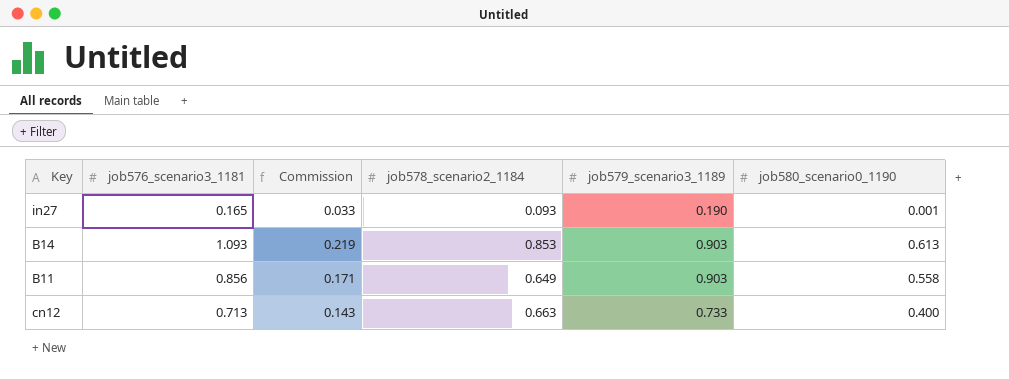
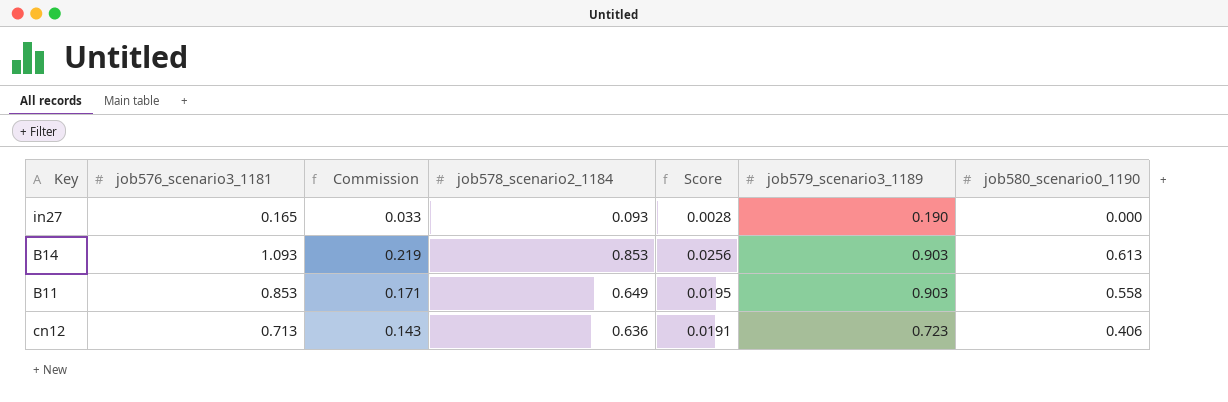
column Score | formula: none -> [job578_scenario2_1184] * 0.03
in27 | job580_scenario0_1190: 0.001 -> 0.000
B11 | job576_scenario3_1181: 0.856 -> 0.853
cn12 | job578_scenario2_1184: 0.663 -> 0.636
cn12 | job579_scenario3_1189: 0.733 -> 0.723
cn12 | job580_scenario0_1190: 0.400 -> 0.406

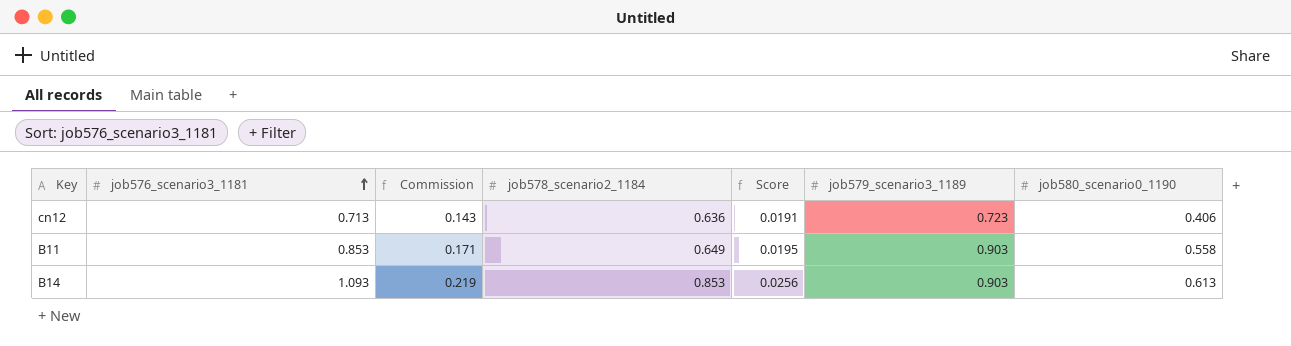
row order: none -> job576_scenario3_1181 ascending
row in27: 0.165 | 0.033 | 0.093 | 0.0028 | 0.190 | 0.000 -> none

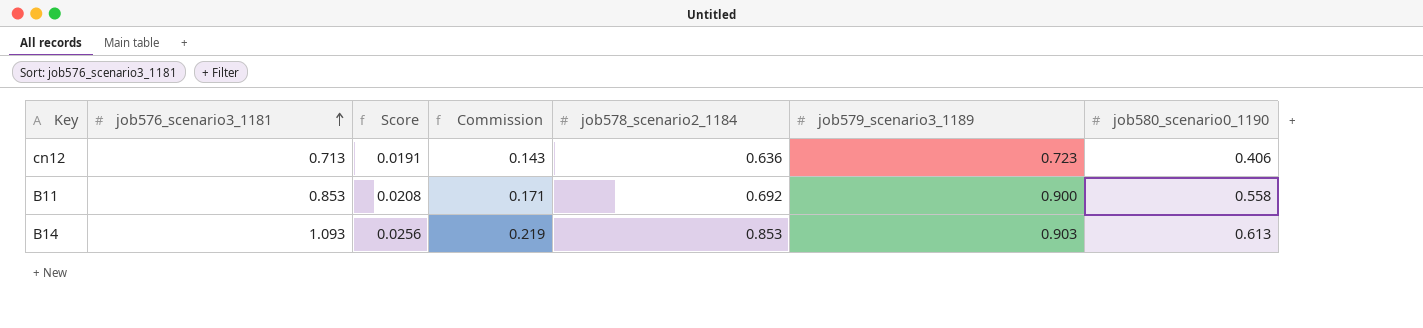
column Score | position: 5 -> 3
B11 | Score: 0.0195 -> 0.0208
B11 | job578_scenario2_1184: 0.649 -> 0.692
B11 | job579_scenario3_1189: 0.903 -> 0.900

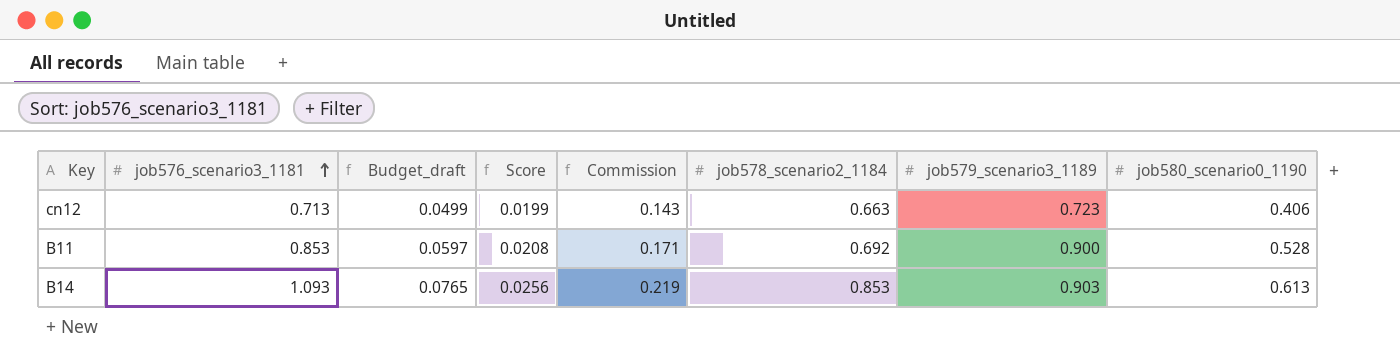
column Budget_draft | formula: none -> [job576_scenario3_1181] * 0.07
cn12 | Score: 0.0191 -> 0.0199
cn12 | job578_scenario2_1184: 0.636 -> 0.663
B11 | job580_scenario0_1190: 0.558 -> 0.528

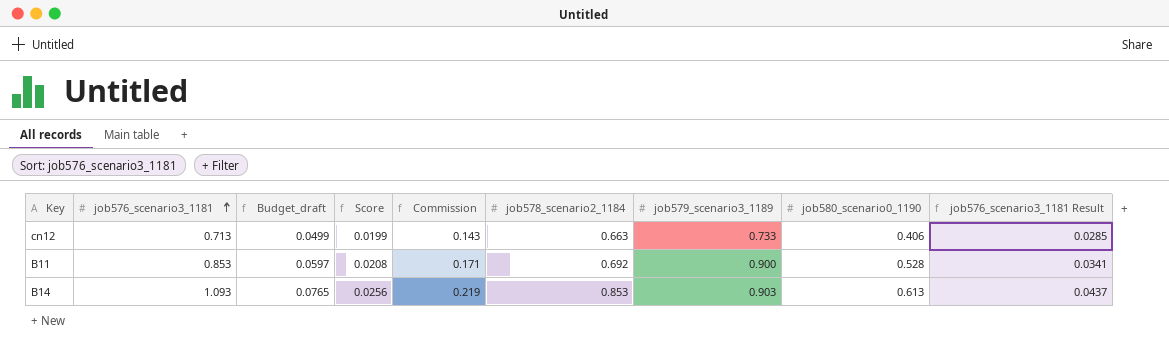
column job576_scenario3_1181 Result | formula: none -> [job576_scenario3_1181] * 0.04
cn12 | job579_scenario3_1189: 0.723 -> 0.733

